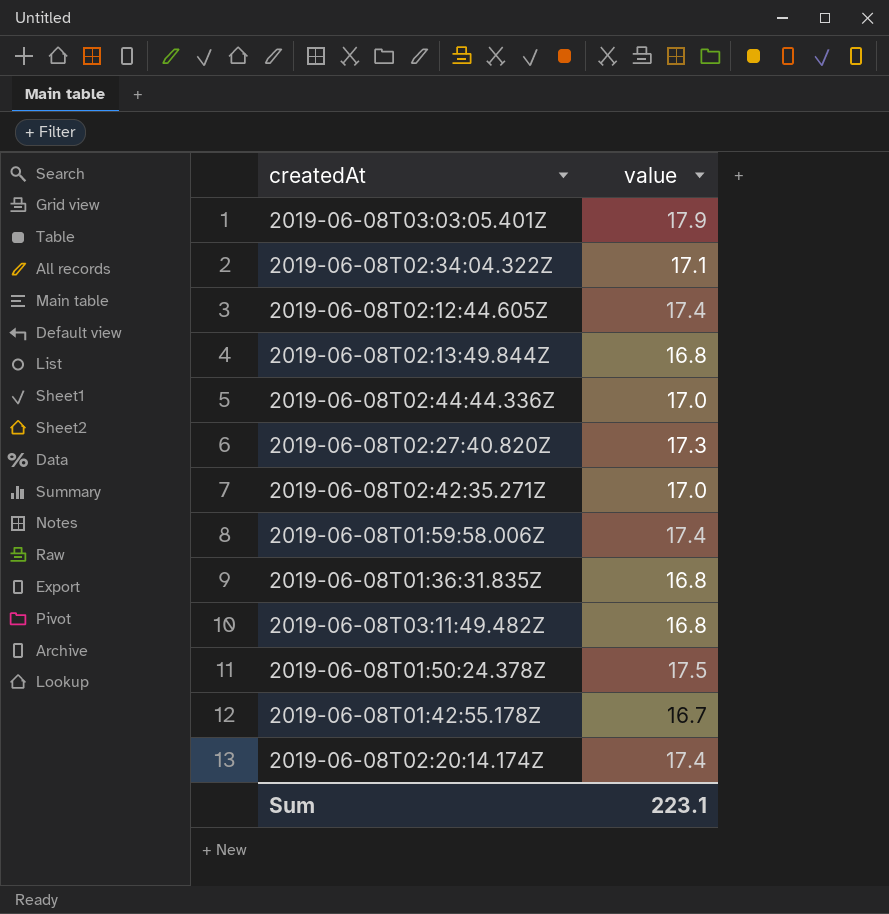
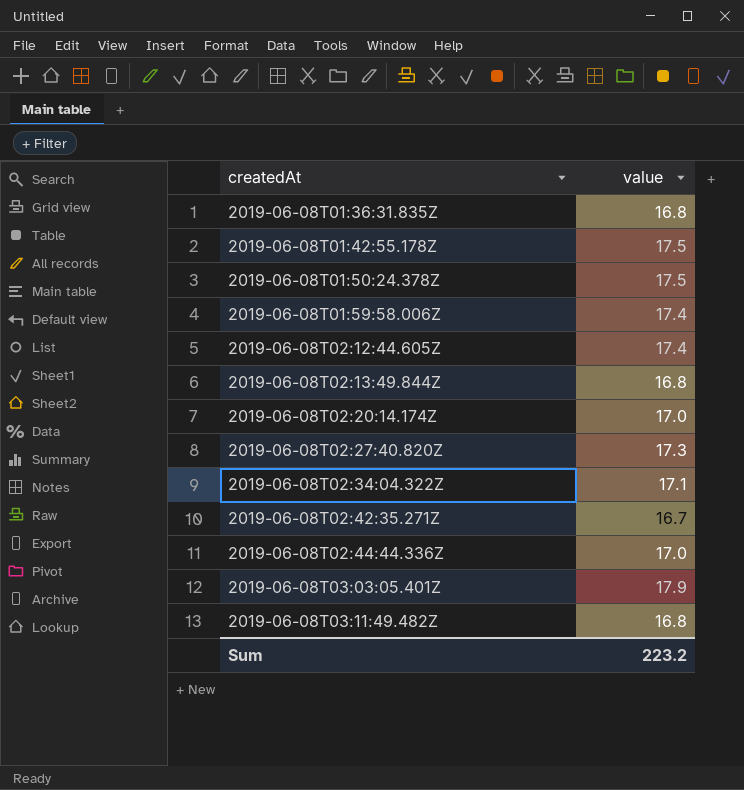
row order: none -> createdAt ascending
2019-06-08T01:42:55.178Z | value: 16.7 -> 17.5
2019-06-08T02:20:14.174Z | value: 17.4 -> 17.0
2019-06-08T02:42:35.271Z | value: 17.0 -> 16.7
Sum | value: 223.1 -> 223.2

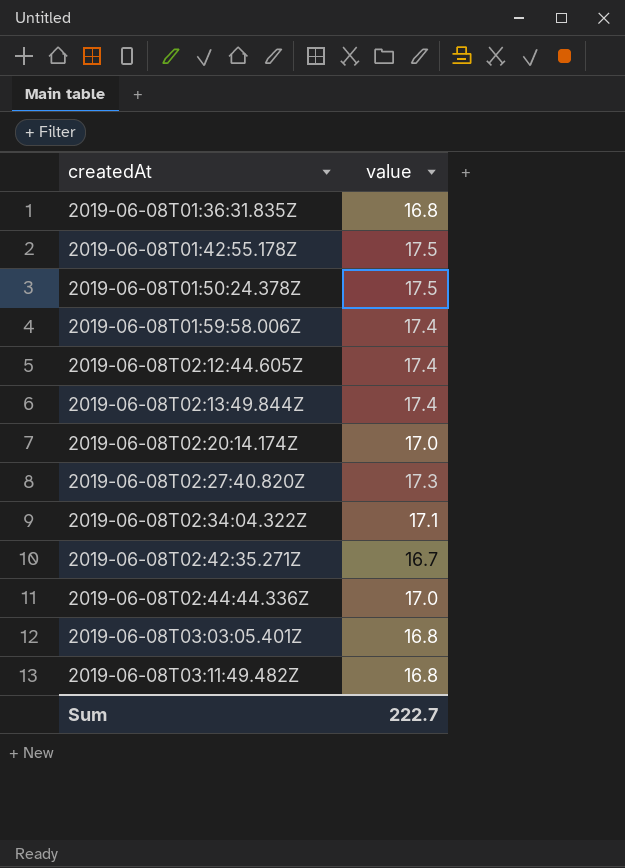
2019-06-08T02:13:49.844Z | value: 16.8 -> 17.4
2019-06-08T03:03:05.401Z | value: 17.9 -> 16.8
Sum | value: 223.2 -> 222.7

